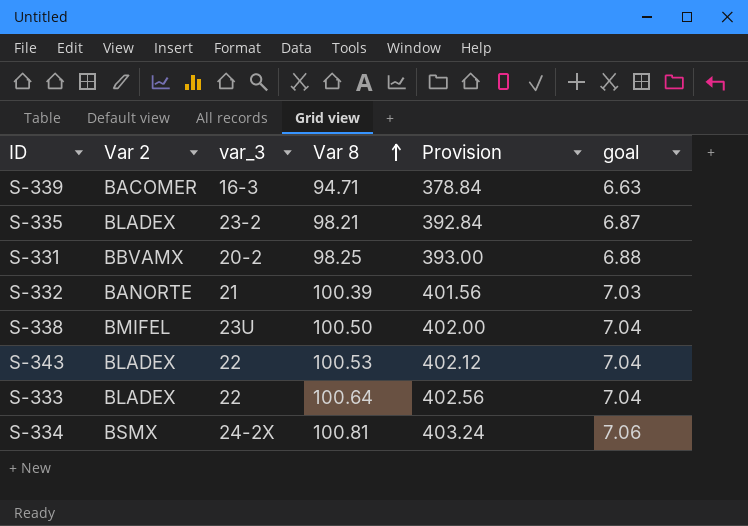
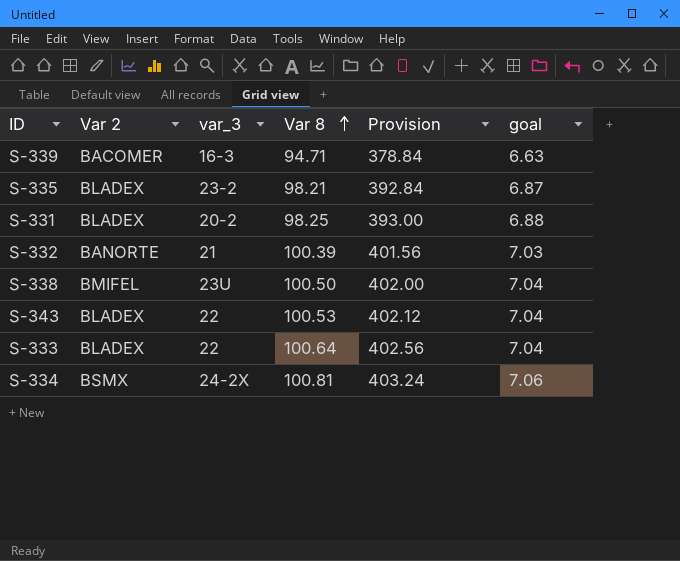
S-331 | Var 2: BBVAMX -> BLADEX

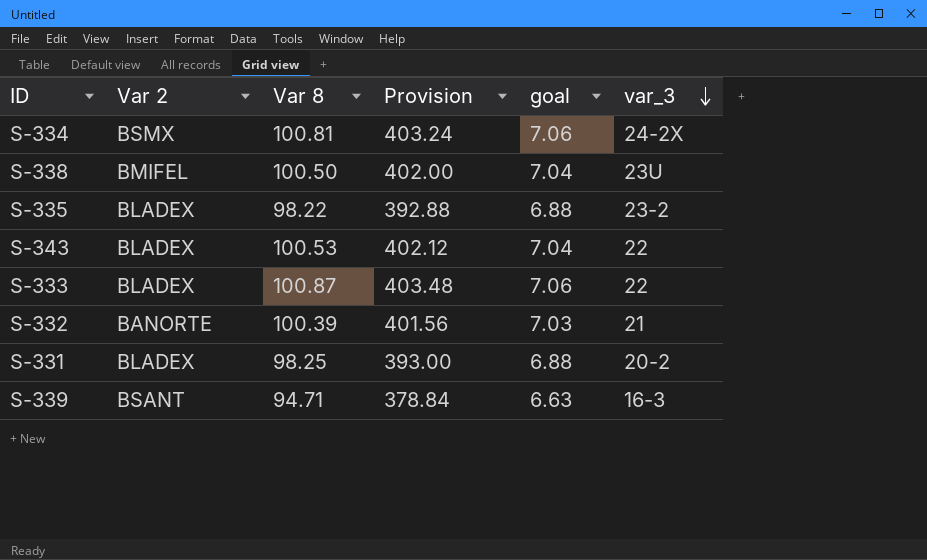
row order: Var 8 ascending -> var_3 descending
column var_3 | position: 3 -> 6
S-335 | Var 8: 98.21 -> 98.22
S-335 | Provision: 392.84 -> 392.88
S-335 | goal: 6.87 -> 6.88
S-333 | Var 8: 100.64 -> 100.87
S-333 | Provision: 402.56 -> 403.48
S-333 | goal: 7.04 -> 7.06
S-339 | Var 2: BACOMER -> BSANT

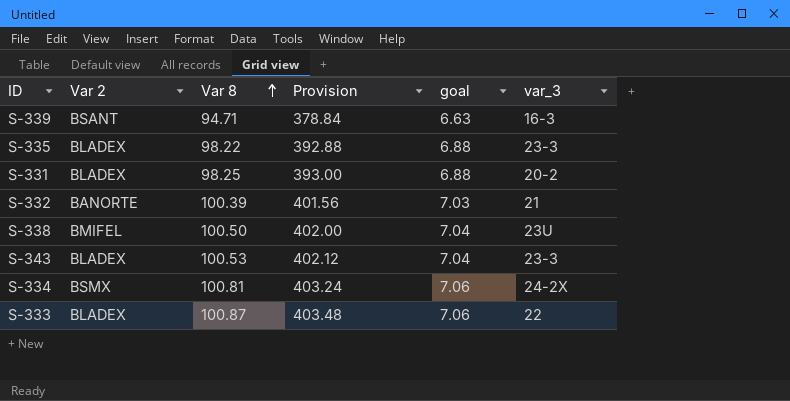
row order: var_3 descending -> Var 8 ascending
S-335 | var_3: 23-2 -> 23-3
S-343 | var_3: 22 -> 23-3

